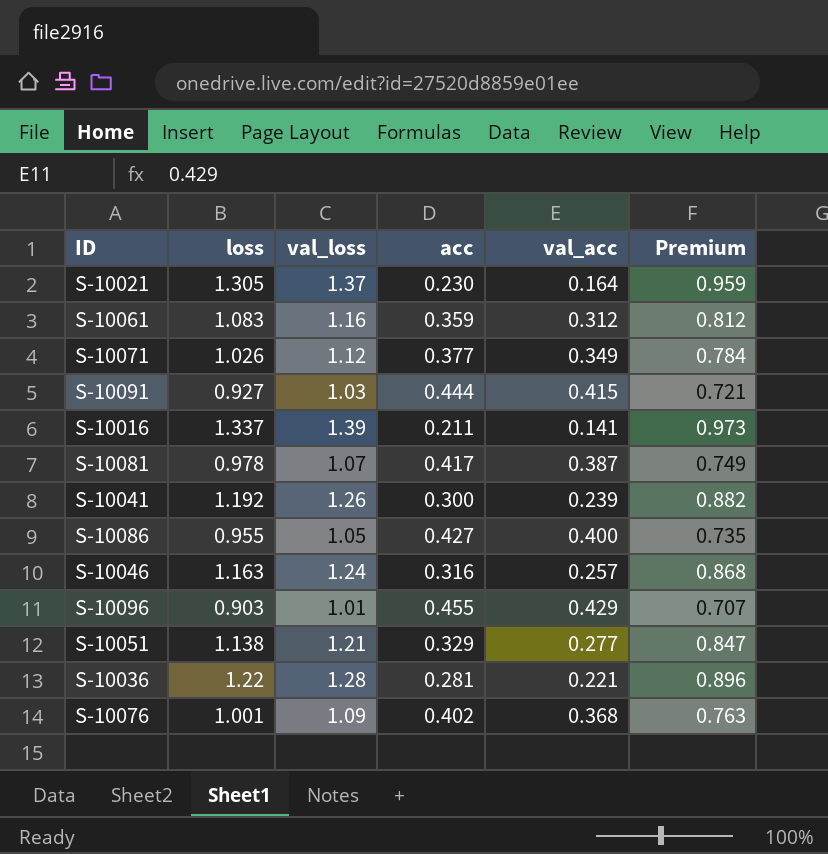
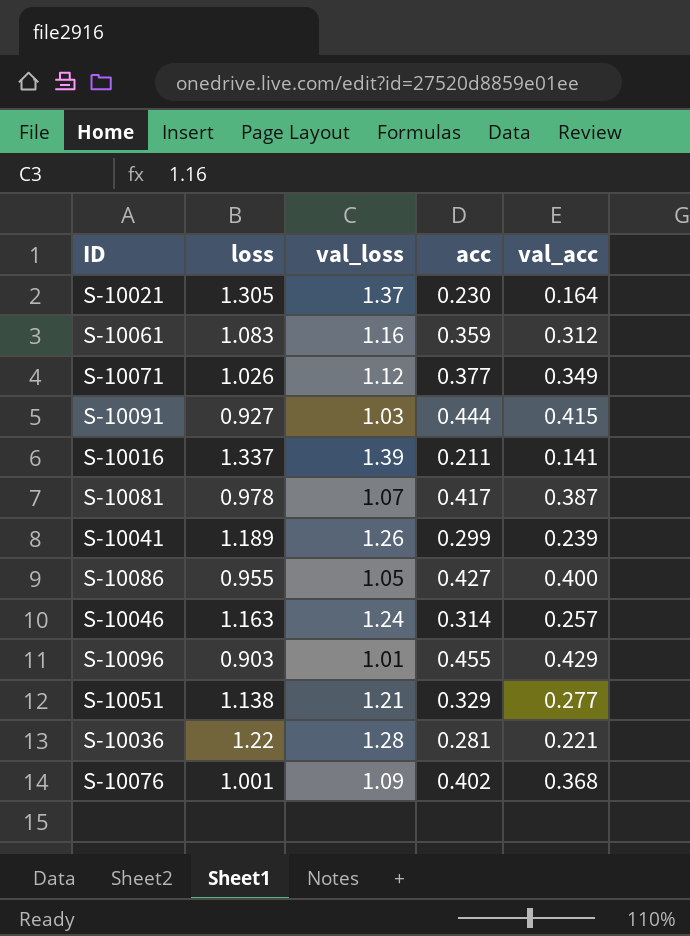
column Premium | formula: [val_loss] * 0.7 -> none
S-10041 | loss: 1.192 -> 1.189
S-10041 | acc: 0.300 -> 0.299
S-10046 | acc: 0.316 -> 0.314

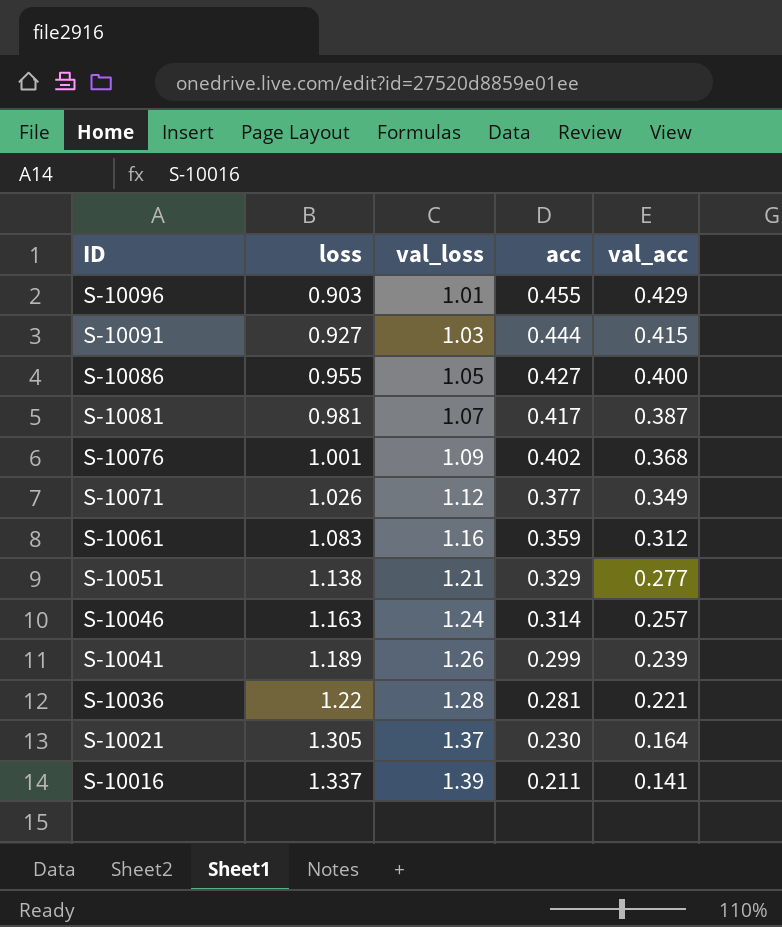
row order: none -> ID descending
S-10081 | loss: 0.978 -> 0.981

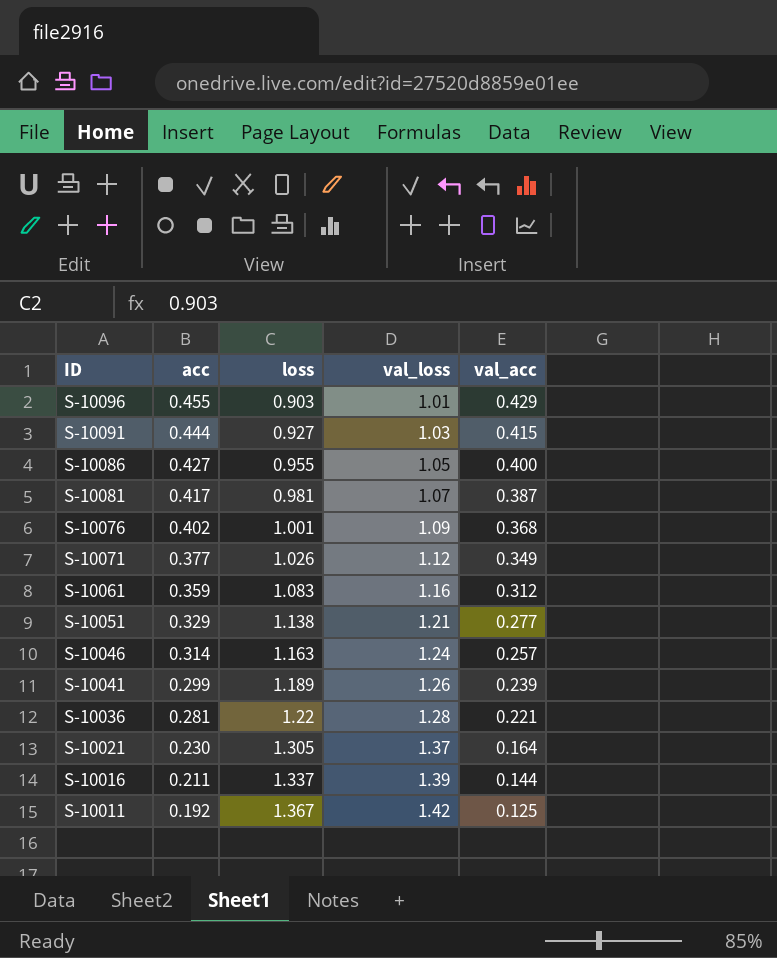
column acc | position: 4 -> 2
S-10016 | val_acc: 0.141 -> 0.144
row S-10011: none -> 0.192 | 1.367 | 1.42 | 0.125

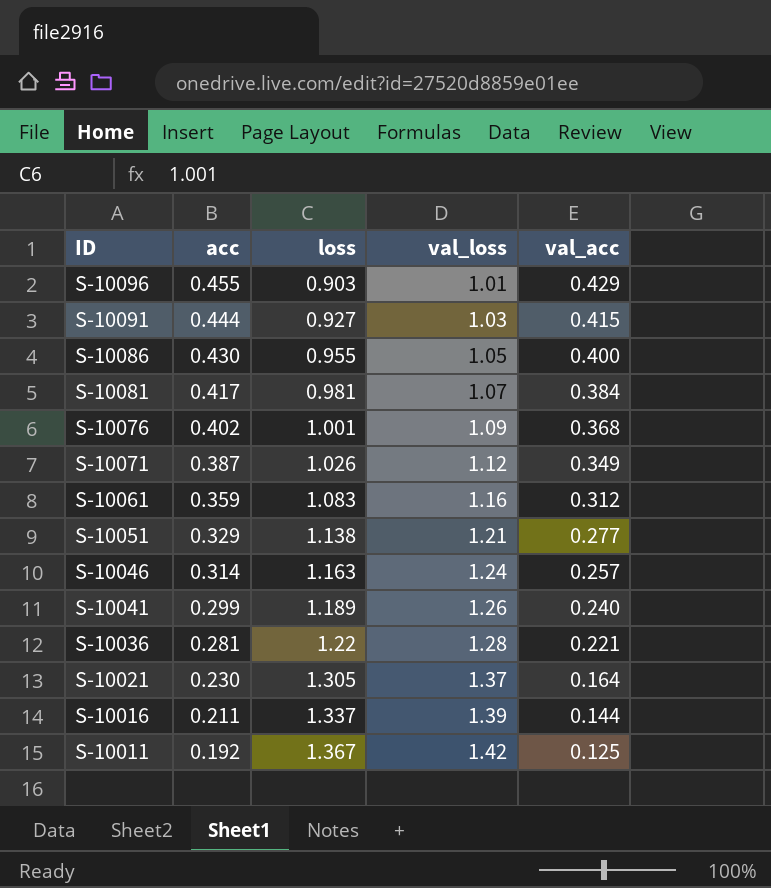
S-10086 | acc: 0.427 -> 0.430
S-10081 | val_acc: 0.387 -> 0.384
S-10071 | acc: 0.377 -> 0.387
S-10041 | val_acc: 0.239 -> 0.240

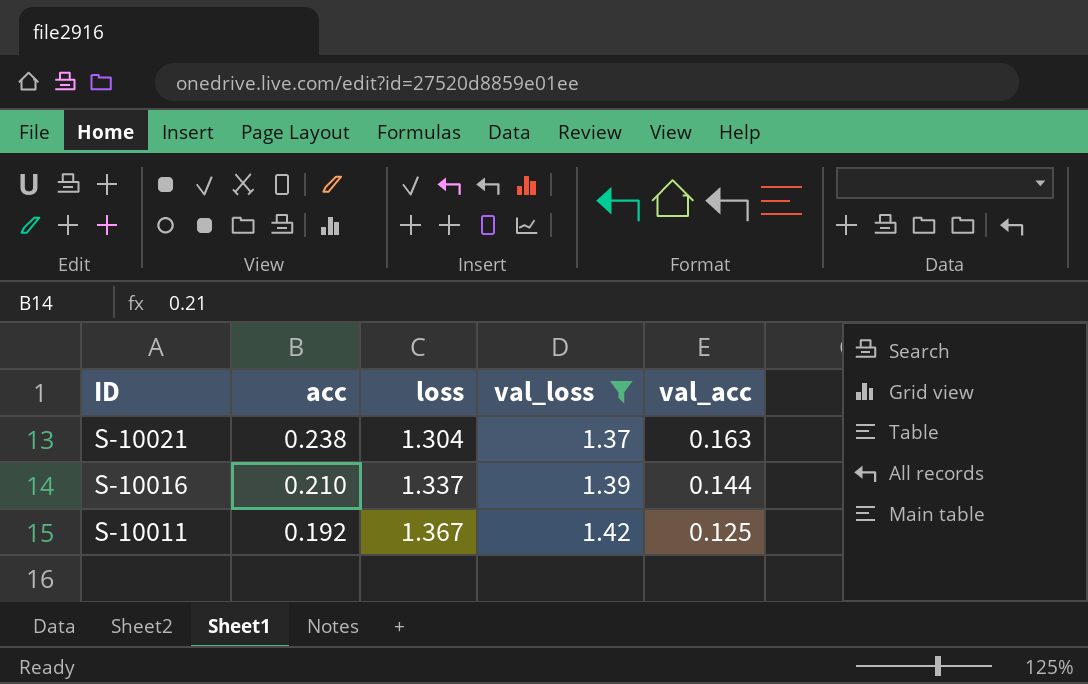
filter: none -> val_loss >= 1.37
S-10021 | acc: 0.230 -> 0.238
S-10021 | loss: 1.305 -> 1.304
S-10021 | val_acc: 0.164 -> 0.163
S-10016 | acc: 0.211 -> 0.210

